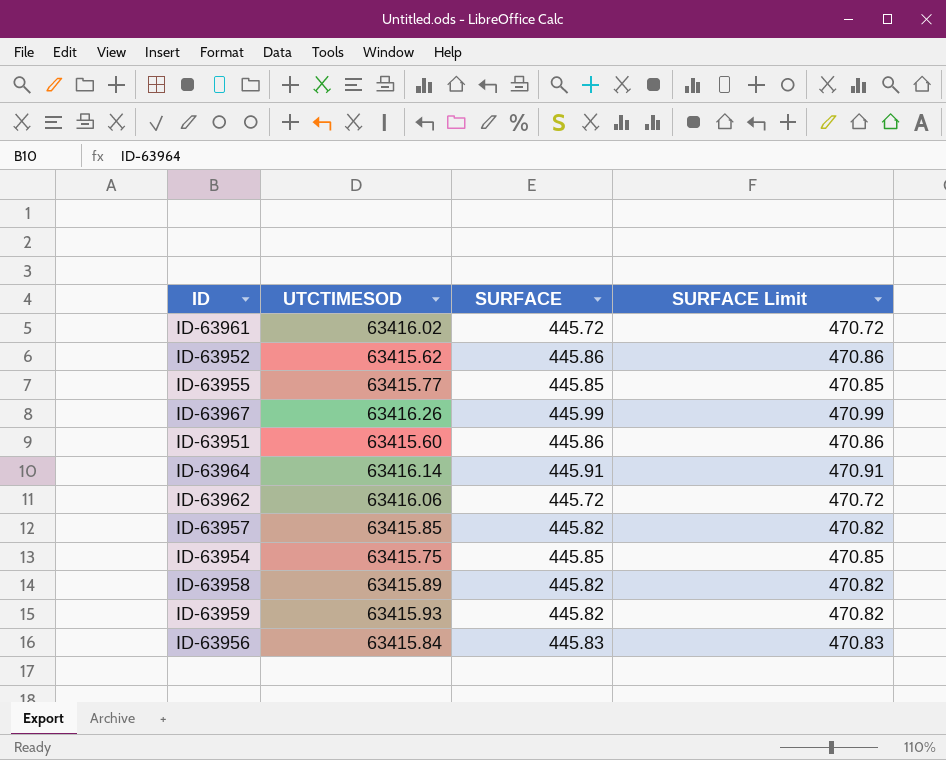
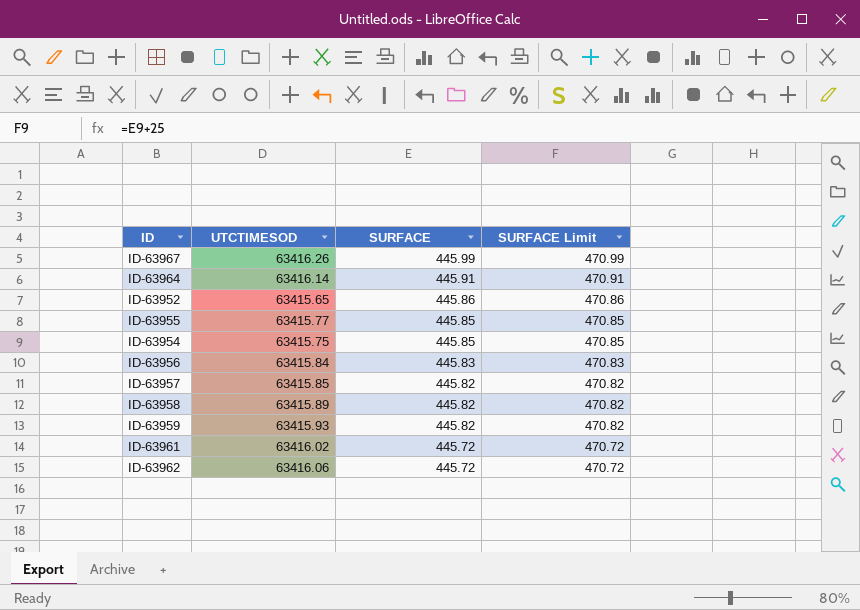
row order: none -> SURFACE descending
row ID-63951: 63415.60 | 445.86 | 470.86 -> none
ID-63952 | UTCTIMESOD: 63415.62 -> 63415.65

